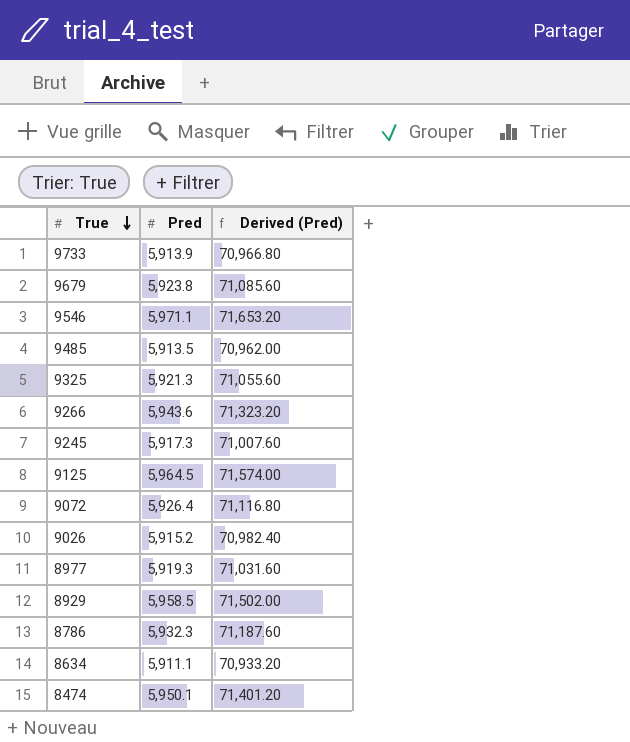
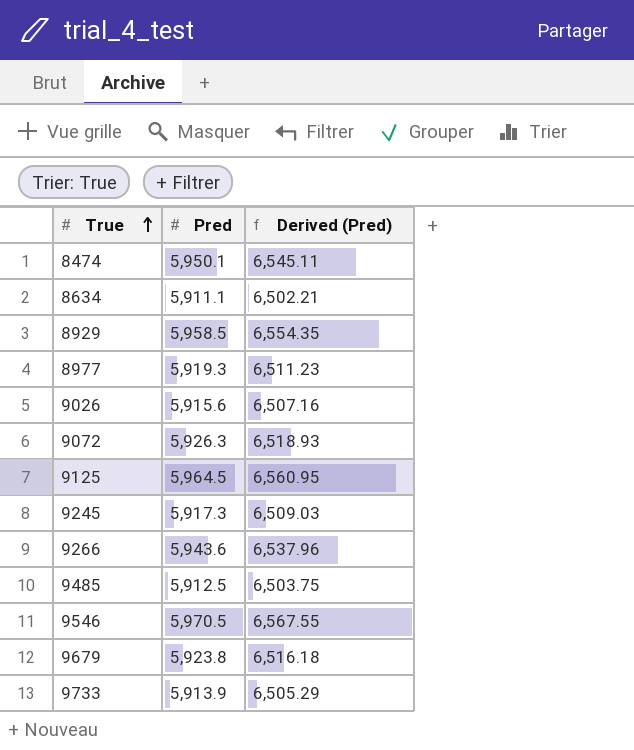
row order: True descending -> True ascending
column Derived (Pred) | formula: [Pred] * 12 -> [Pred] * 1.1
row 9325: 5,921.3 | 71,055.60 -> none
row 8786: 5,932.3 | 71,187.60 -> none
9026 | Pred: 5,915.2 -> 5,915.6
9072 | Pred: 5,926.4 -> 5,926.3
9485 | Pred: 5,913.5 -> 5,912.5
9546 | Pred: 5,971.1 -> 5,970.5

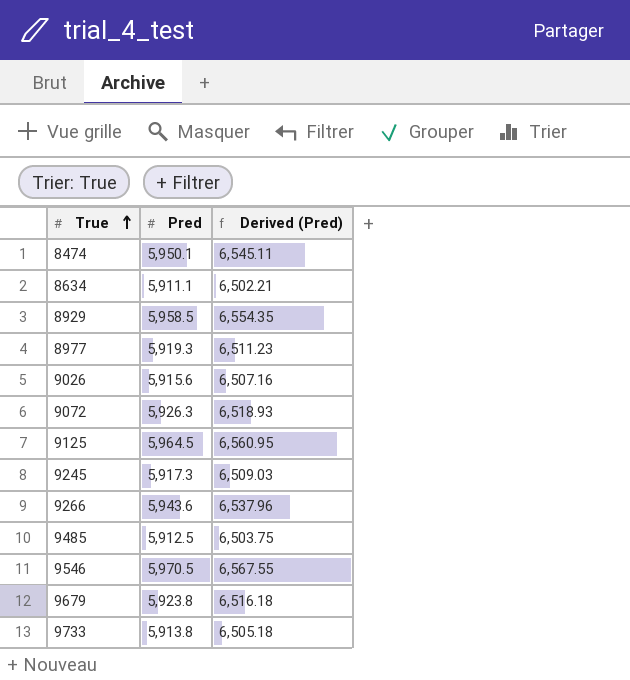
9733 | Pred: 5,913.9 -> 5,913.8
9733 | Derived (Pred): 6,505.29 -> 6,505.18

